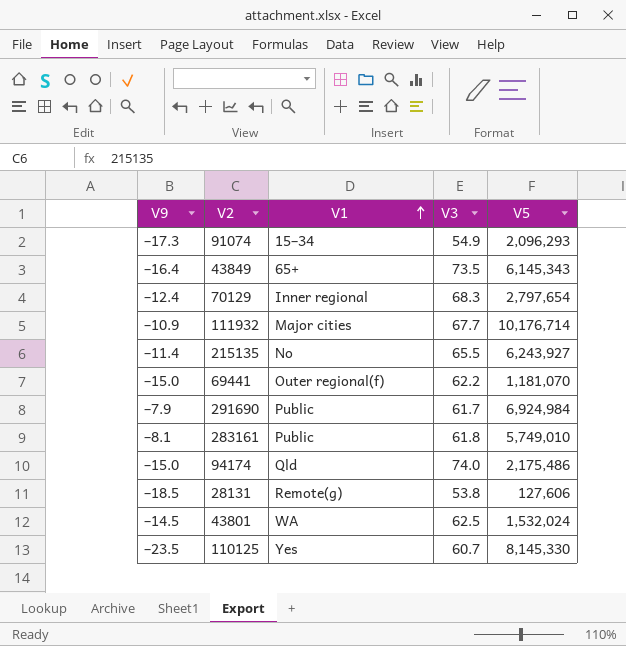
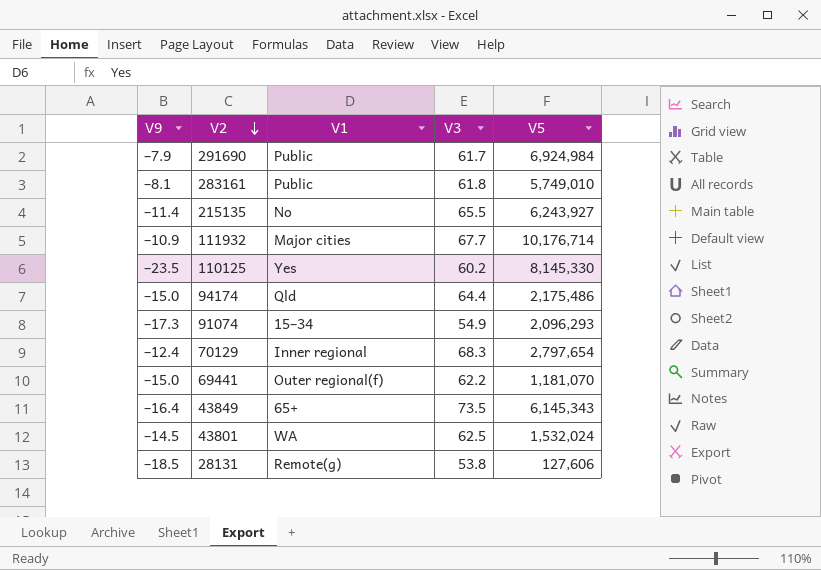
row order: V1 ascending -> V2 descending
110125 | V3: 60.7 -> 60.2
94174 | V3: 74.0 -> 64.4

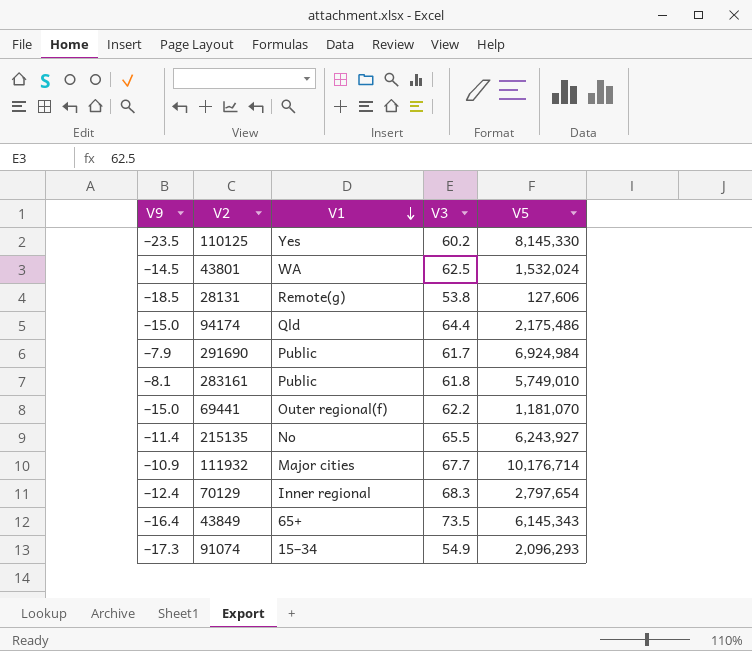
row order: V2 descending -> V1 descending

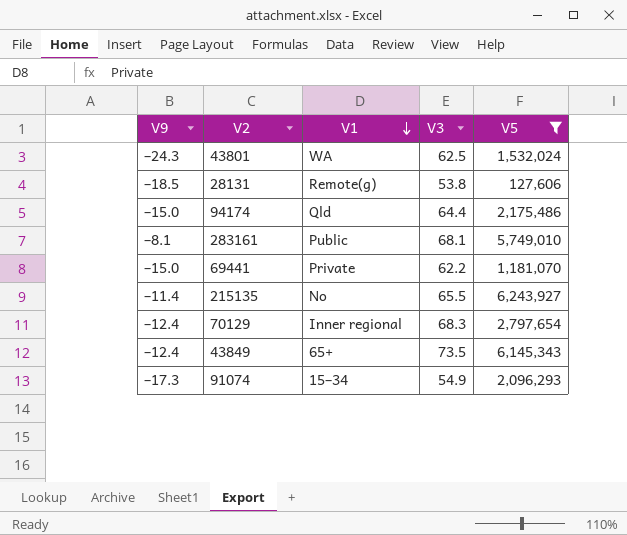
filter: none -> V5 <= 6,243,927
43801 | V9: –14.5 -> –24.3
283161 | V3: 61.8 -> 68.1
69441 | V1: Outer regional(f) -> Private
43849 | V9: –16.4 -> –12.4

